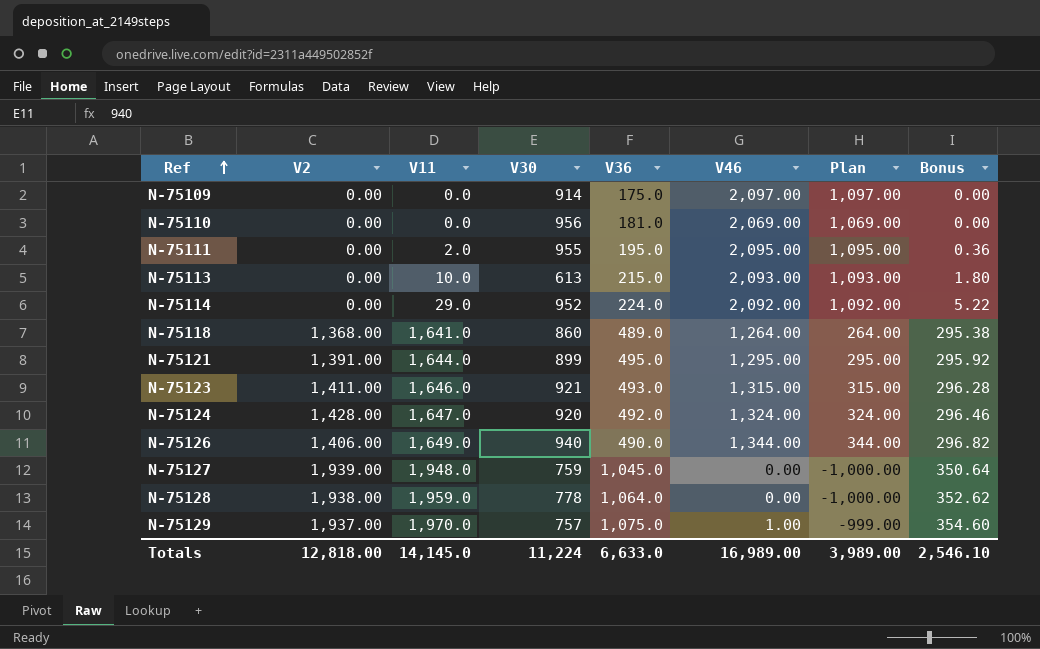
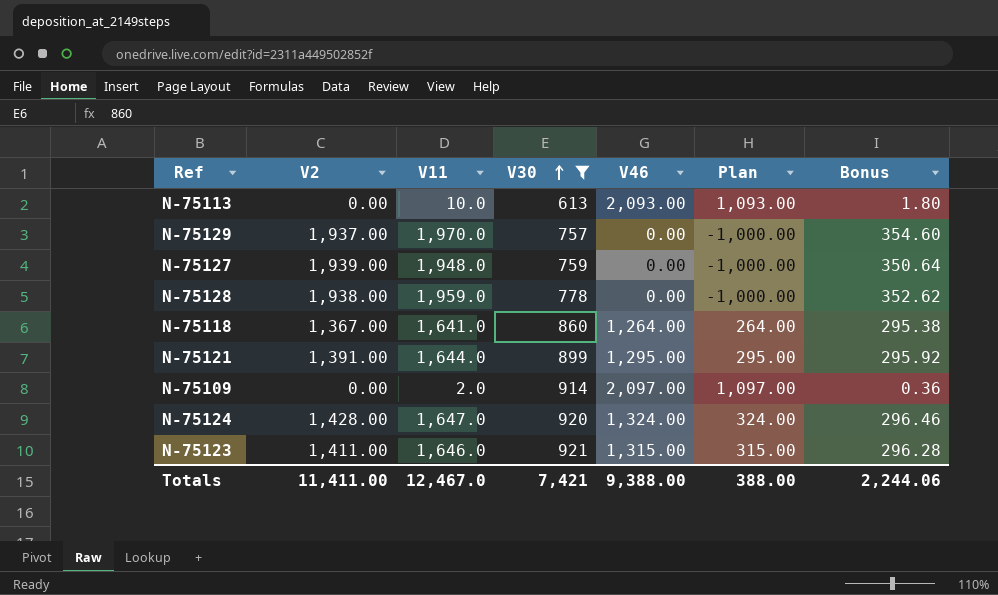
filter: none -> V30 <= 921
row order: Ref ascending -> V30 ascending
column V36 | position: 5 -> none
N-75129 | V46: 1.00 -> 0.00
N-75129 | Plan: -999.00 -> -1,000.00
N-75118 | V2: 1,368.00 -> 1,367.00
N-75109 | V11: 0.0 -> 2.0
N-75109 | Bonus: 0.00 -> 0.36
Totals | V2: 12,818.00 -> 11,411.00
Totals | V11: 14,145.0 -> 12,467.0
Totals | V30: 11,224 -> 7,421
Totals | V46: 16,989.00 -> 9,388.00
Totals | Plan: 3,989.00 -> 388.00
Totals | Bonus: 2,546.10 -> 2,244.06

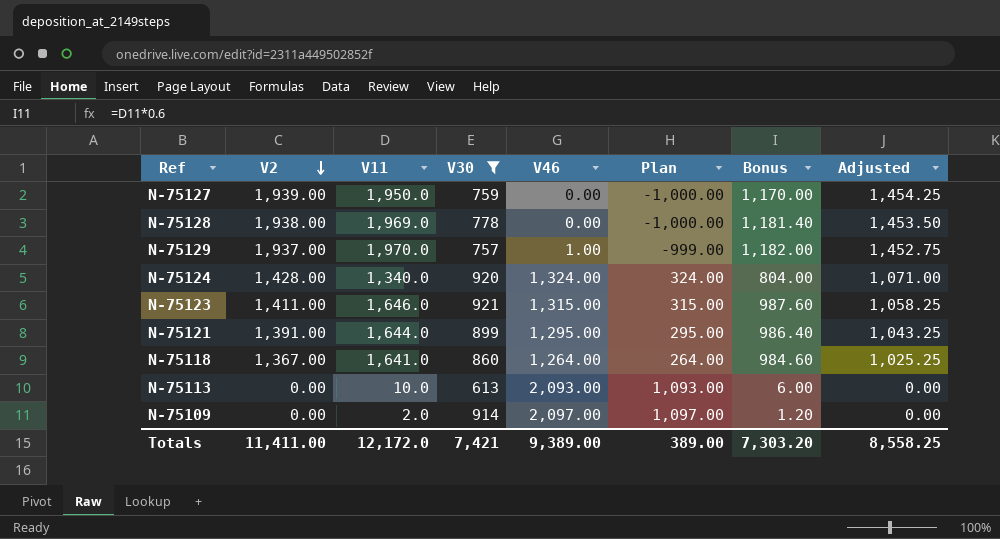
row order: V30 ascending -> V2 descending
column Bonus | formula: [V11] * 0.18 -> [V11] * 0.6
column Adjusted | formula: none -> [V2] * 0.75
N-75127 | V11: 1,948.0 -> 1,950.0
N-75128 | V11: 1,959.0 -> 1,969.0
N-75129 | V46: 0.00 -> 1.00
N-75129 | Plan: -1,000.00 -> -999.00
N-75124 | V11: 1,647.0 -> 1,340.0
Totals | V11: 12,467.0 -> 12,172.0
Totals | V46: 9,388.00 -> 9,389.00
Totals | Plan: 388.00 -> 389.00
Totals | Bonus: 2,244.06 -> 7,303.20

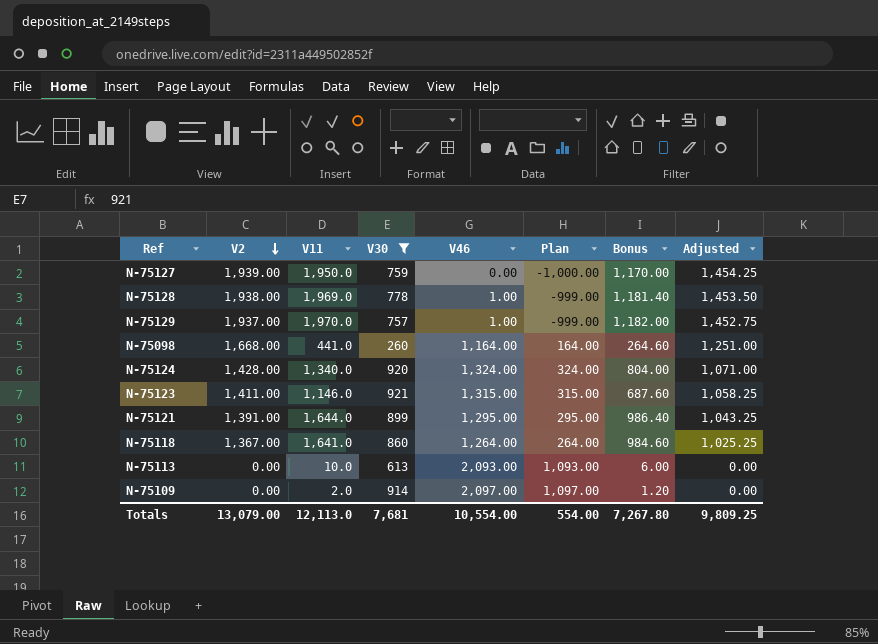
N-75128 | V46: 0.00 -> 1.00
N-75128 | Plan: -1,000.00 -> -999.00
row N-75098: none -> 1,668.00 | 441.0 | 260 | 1,164.00 | 164.00 | 264.60 | 1,251.00
N-75123 | V11: 1,646.0 -> 1,146.0
N-75123 | Bonus: 987.60 -> 687.60
Totals | V2: 11,411.00 -> 13,079.00
Totals | V11: 12,172.0 -> 12,113.0
Totals | V30: 7,421 -> 7,681
Totals | V46: 9,389.00 -> 10,554.00
Totals | Plan: 389.00 -> 554.00
Totals | Bonus: 7,303.20 -> 7,267.80
Totals | Adjusted: 8,558.25 -> 9,809.25

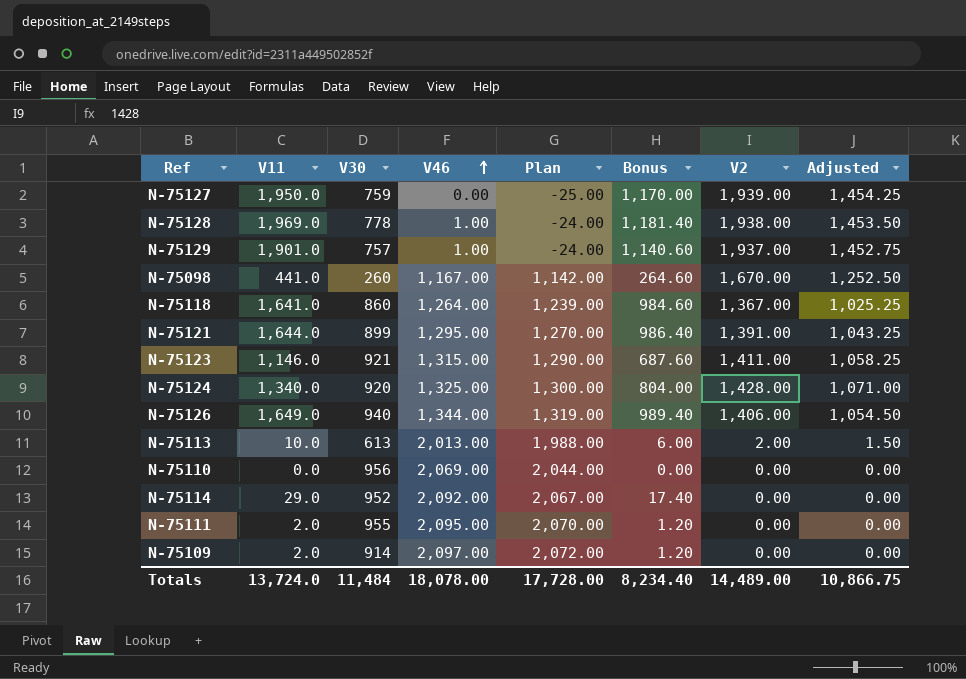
filter: V30 <= 921 -> none
row order: V2 descending -> V46 ascending
column Plan | formula: [V46] - 1000 -> [V46] - 25
column V2 | position: 2 -> 7
N-75129 | V11: 1,970.0 -> 1,901.0
N-75129 | Bonus: 1,182.00 -> 1,140.60
N-75098 | V46: 1,164.00 -> 1,167.00
N-75098 | V2: 1,668.00 -> 1,670.00
N-75098 | Adjusted: 1,251.00 -> 1,252.50
N-75124 | V46: 1,324.00 -> 1,325.00
N-75113 | V46: 2,093.00 -> 2,013.00
N-75113 | V2: 0.00 -> 2.00
N-75113 | Adjusted: 0.00 -> 1.50
Totals | V11: 12,113.0 -> 13,724.0
Totals | V30: 7,681 -> 11,484
Totals | V46: 10,554.00 -> 18,078.00
Totals | Plan: 554.00 -> 17,728.00
Totals | Bonus: 7,267.80 -> 8,234.40
Totals | V2: 13,079.00 -> 14,489.00
Totals | Adjusted: 9,809.25 -> 10,866.75

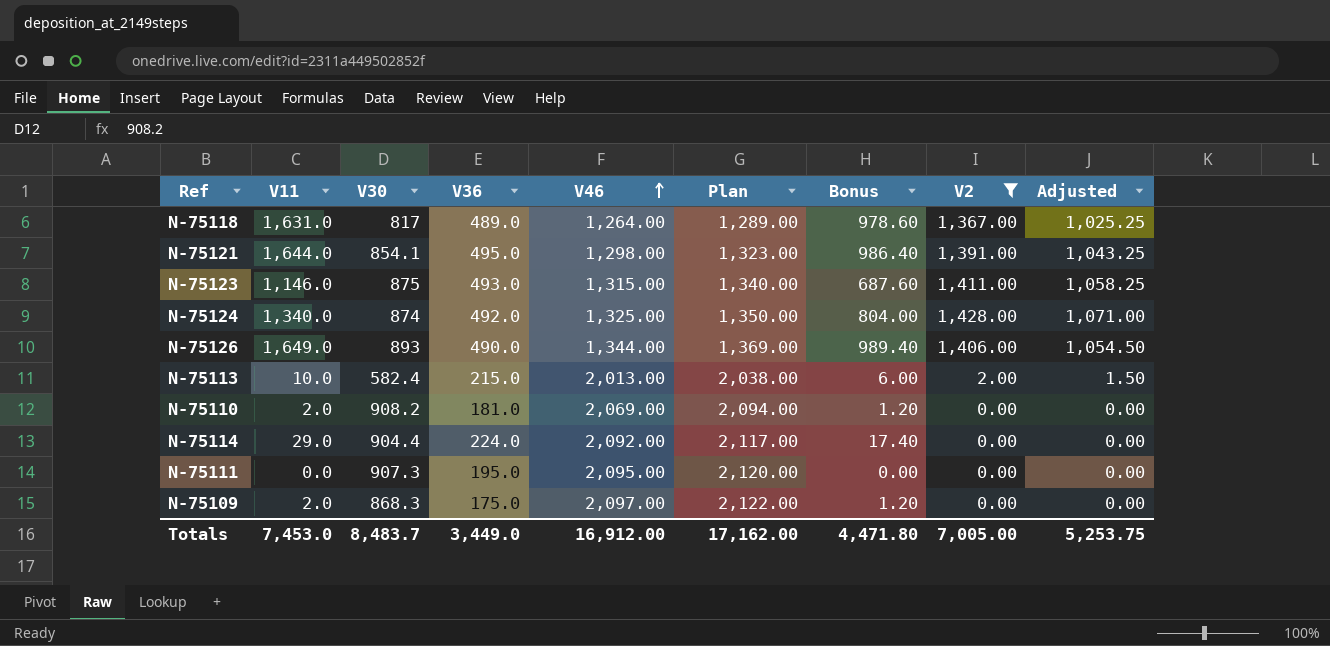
filter: none -> V2 <= 1,428.00
column V36 | position: none -> 4
column Plan | formula: [V46] - 25 -> [V46] + 25
N-75118 | V11: 1,641.0 -> 1,631.0
N-75118 | V30: 860 -> 817
N-75118 | Bonus: 984.60 -> 978.60
N-75121 | V30: 899 -> 854.1
N-75121 | V46: 1,295.00 -> 1,298.00
N-75123 | V30: 921 -> 875
N-75124 | V30: 920 -> 874
N-75126 | V30: 940 -> 893
N-75113 | V30: 613 -> 582.4
N-75110 | V11: 0.0 -> 2.0
N-75110 | V30: 956 -> 908.2
N-75110 | Bonus: 0.00 -> 1.20
N-75114 | V30: 952 -> 904.4
N-75111 | V11: 2.0 -> 0.0
N-75111 | V30: 955 -> 907.3
N-75111 | Bonus: 1.20 -> 0.00
N-75109 | V30: 914 -> 868.3
Totals | V11: 13,724.0 -> 7,453.0
Totals | V30: 11,484 -> 8,483.7
Totals | V46: 18,078.00 -> 16,912.00
Totals | Plan: 17,728.00 -> 17,162.00
Totals | Bonus: 8,234.40 -> 4,471.80
Totals | V2: 14,489.00 -> 7,005.00
Totals | Adjusted: 10,866.75 -> 5,253.75

